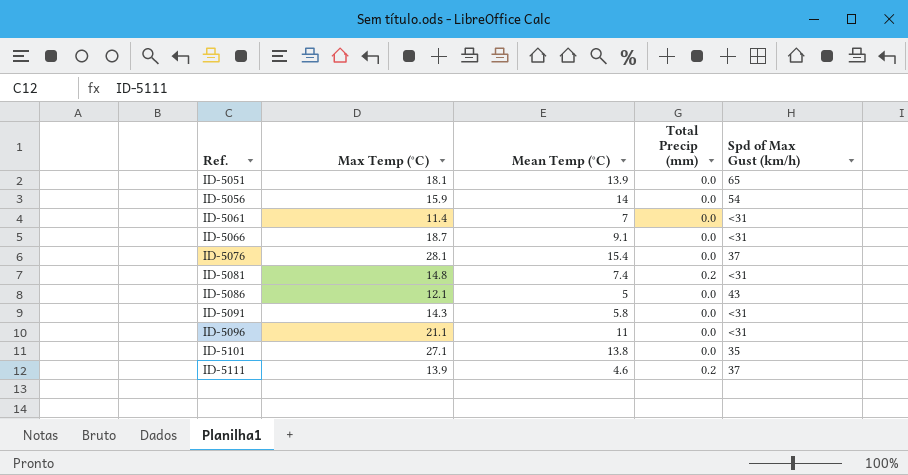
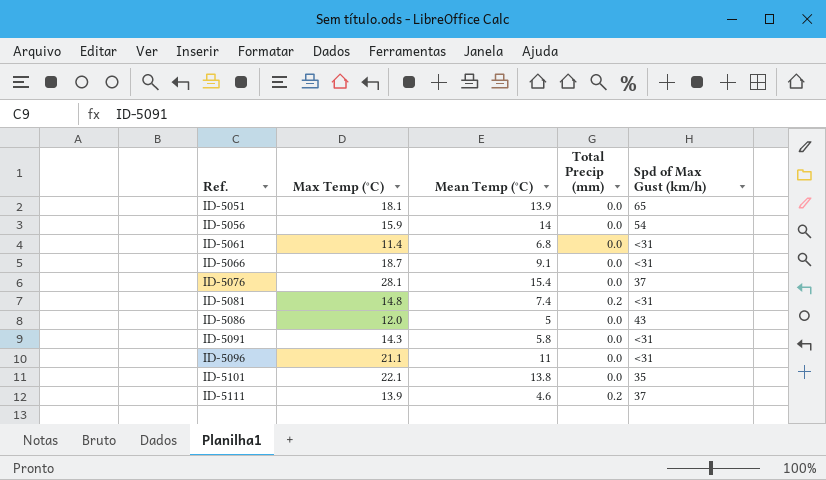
ID-5061 | Mean Temp (°C): 7 -> 6.8
ID-5086 | Max Temp (°C): 12.1 -> 12.0
ID-5101 | Max Temp (°C): 27.1 -> 22.1

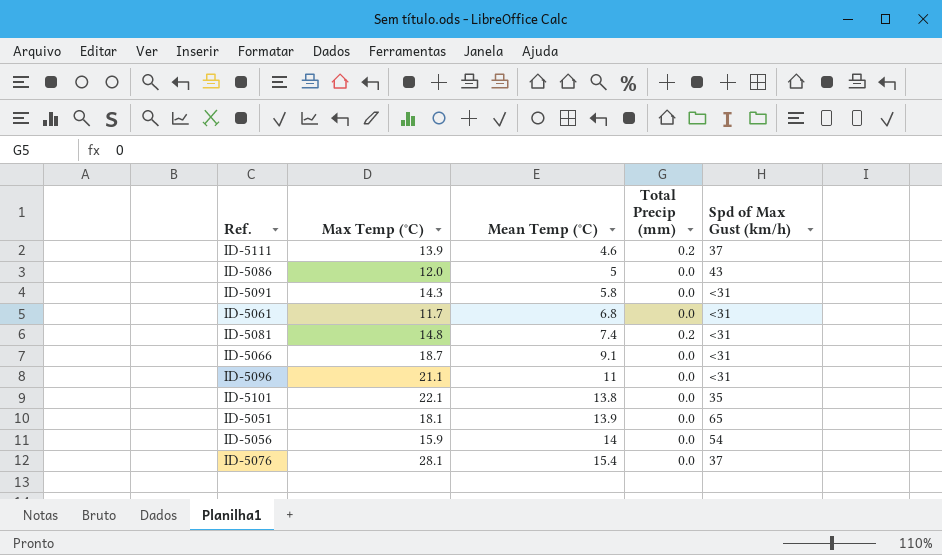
row order: Ref. ascending -> Mean Temp (°C) ascending
ID-5061 | Max Temp (°C): 11.4 -> 11.7

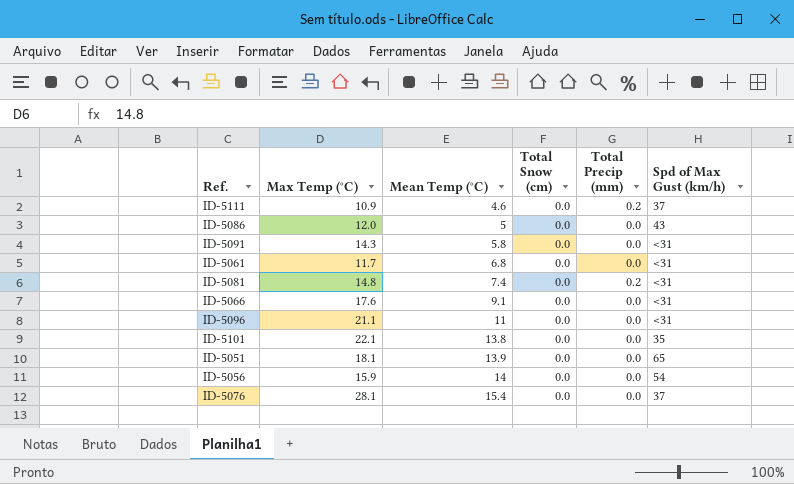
column Total Snow (cm) | position: none -> 4
ID-5111 | Max Temp (°C): 13.9 -> 10.9
ID-5066 | Max Temp (°C): 18.7 -> 17.6

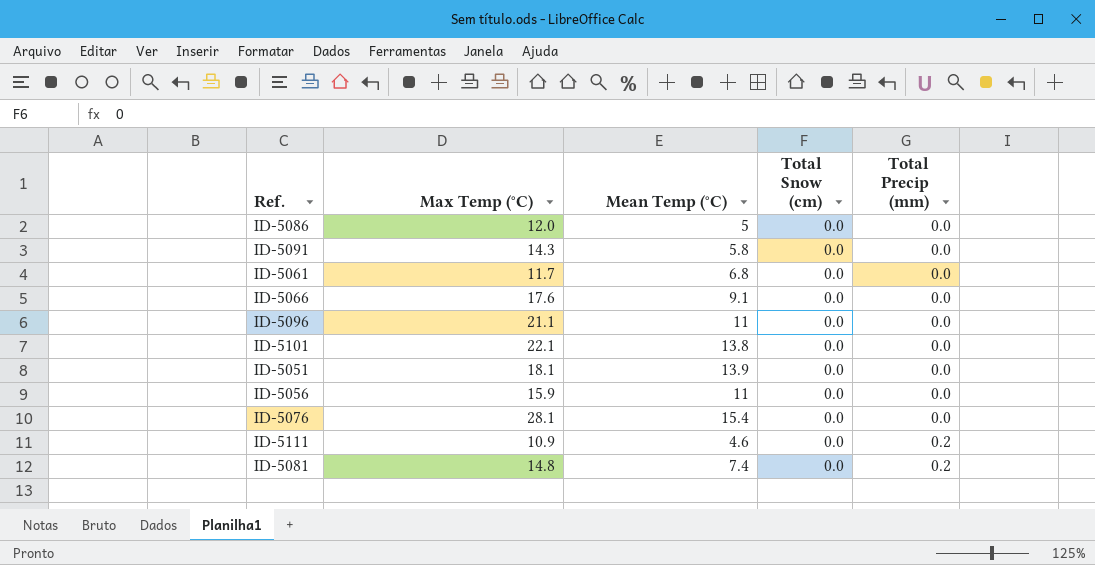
row order: Mean Temp (°C) ascending -> Total Precip (mm) ascending
column Spd of Max Gust (km/h) | position: 6 -> none
ID-5056 | Mean Temp (°C): 14 -> 11

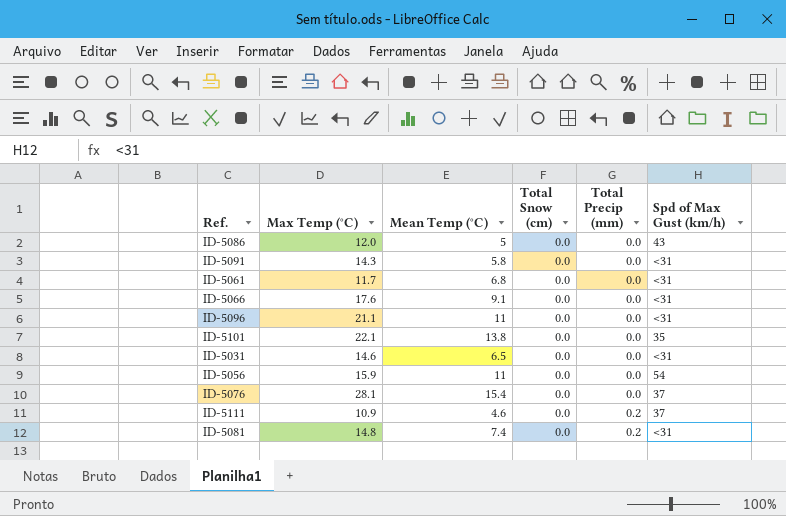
column Spd of Max Gust (km/h) | position: none -> 6
row ID-5051: 18.1 | 13.9 | 0.0 | 0.0 -> none
row ID-5031: none -> 14.6 | 6.5 | 0.0 | 0.0 | <31

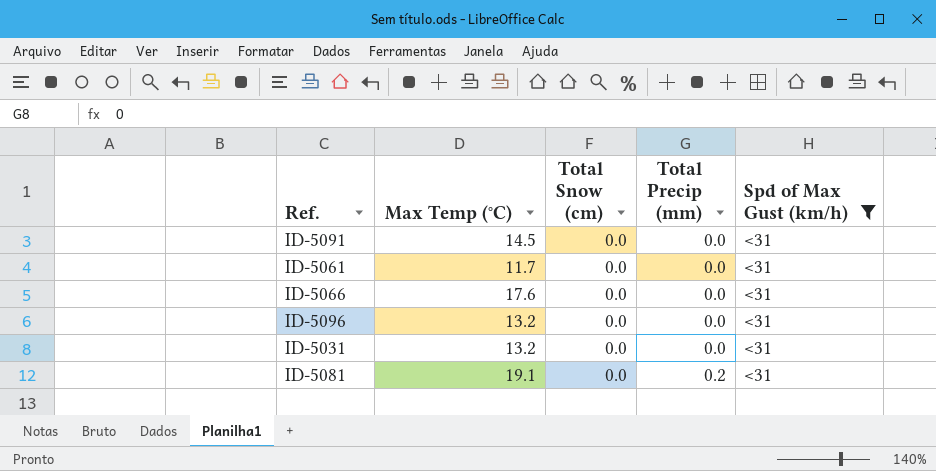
filter: none -> Spd of Max Gust (km/h) = <31
column Mean Temp (°C) | position: 3 -> none
ID-5091 | Max Temp (°C): 14.3 -> 14.5
ID-5096 | Max Temp (°C): 21.1 -> 13.2
ID-5031 | Max Temp (°C): 14.6 -> 13.2
ID-5081 | Max Temp (°C): 14.8 -> 19.1

